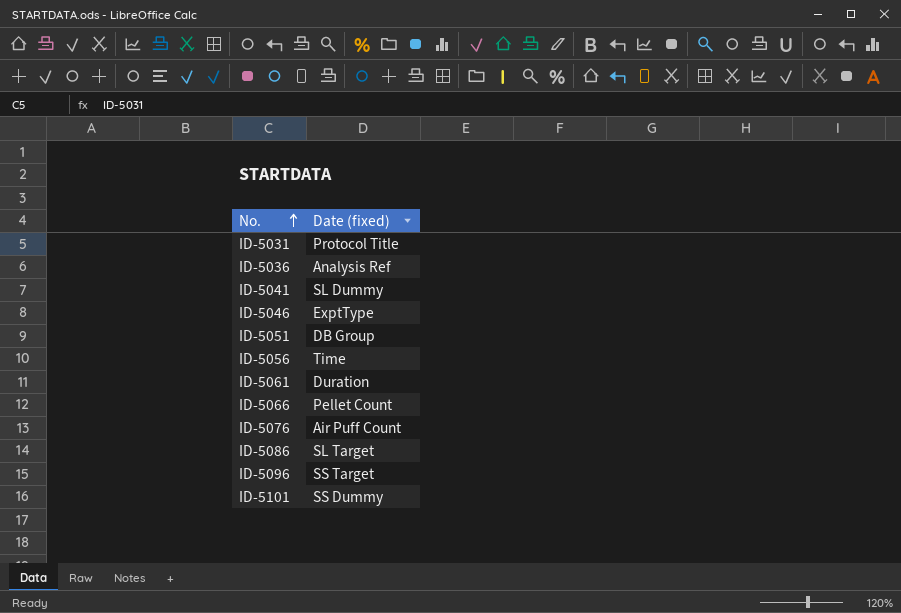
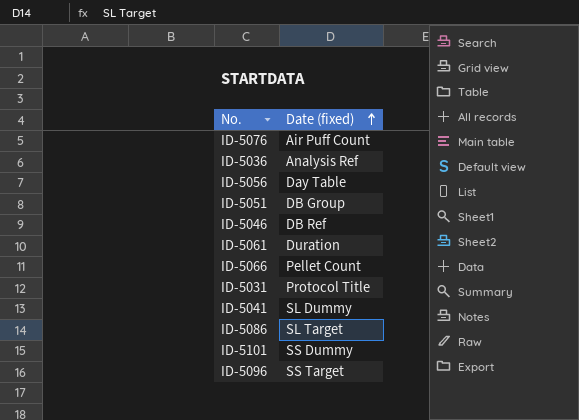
row order: No. ascending -> Date (fixed) ascending
ID-5056 | Date (fixed): Time -> Day Table
ID-5046 | Date (fixed): ExptType -> DB Ref

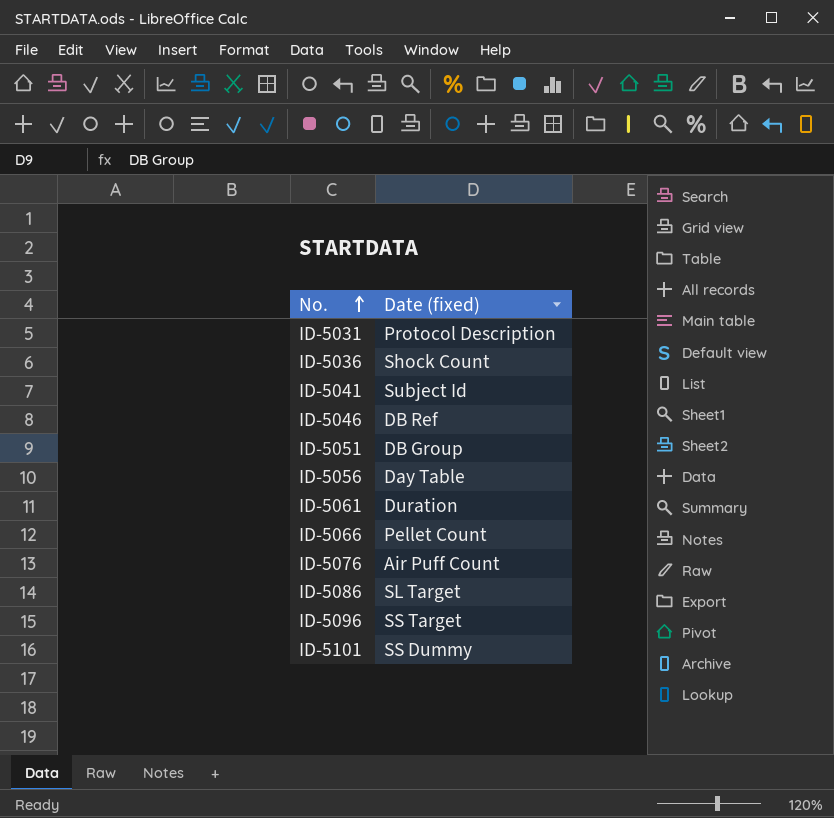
row order: Date (fixed) ascending -> No. ascending
ID-5031 | Date (fixed): Protocol Title -> Protocol Description
ID-5036 | Date (fixed): Analysis Ref -> Shock Count
ID-5041 | Date (fixed): SL Dummy -> Subject Id

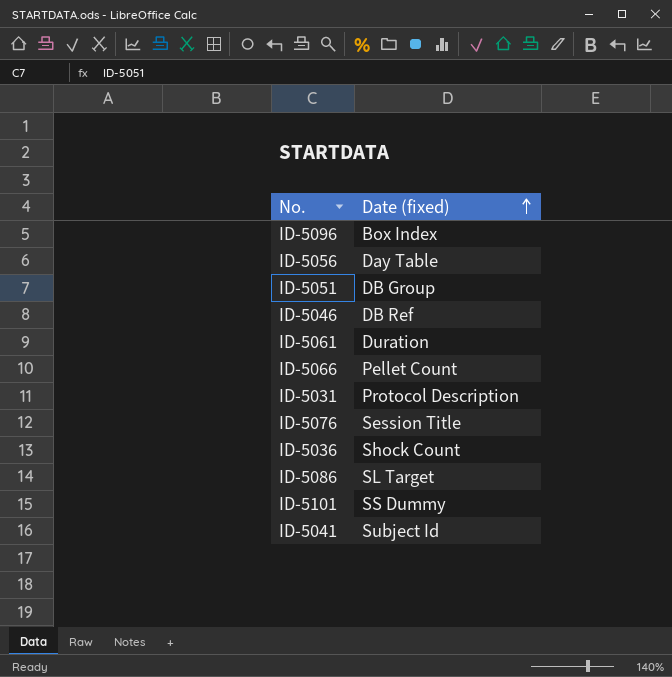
row order: No. ascending -> Date (fixed) ascending
ID-5096 | Date (fixed): SS Target -> Box Index
ID-5076 | Date (fixed): Air Puff Count -> Session Title

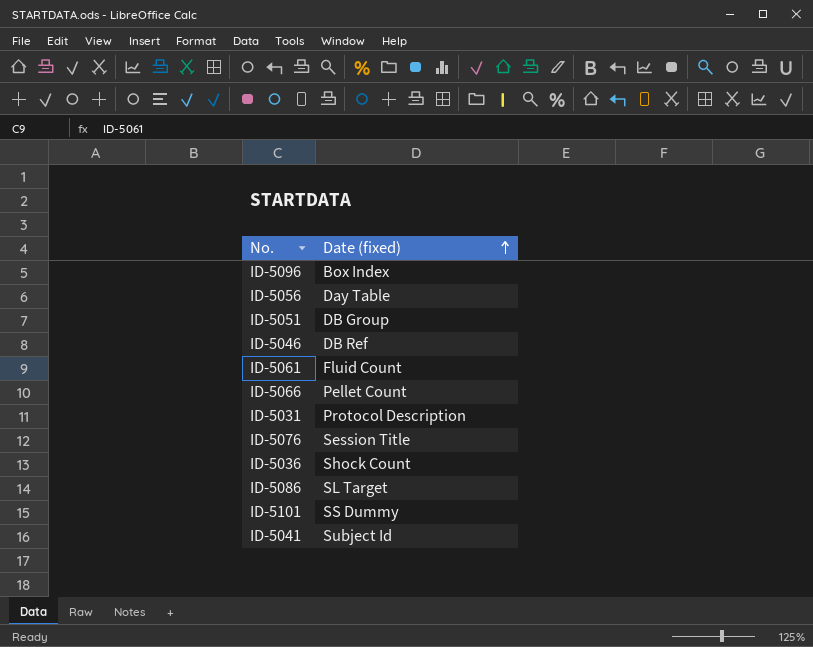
ID-5061 | Date (fixed): Duration -> Fluid Count

